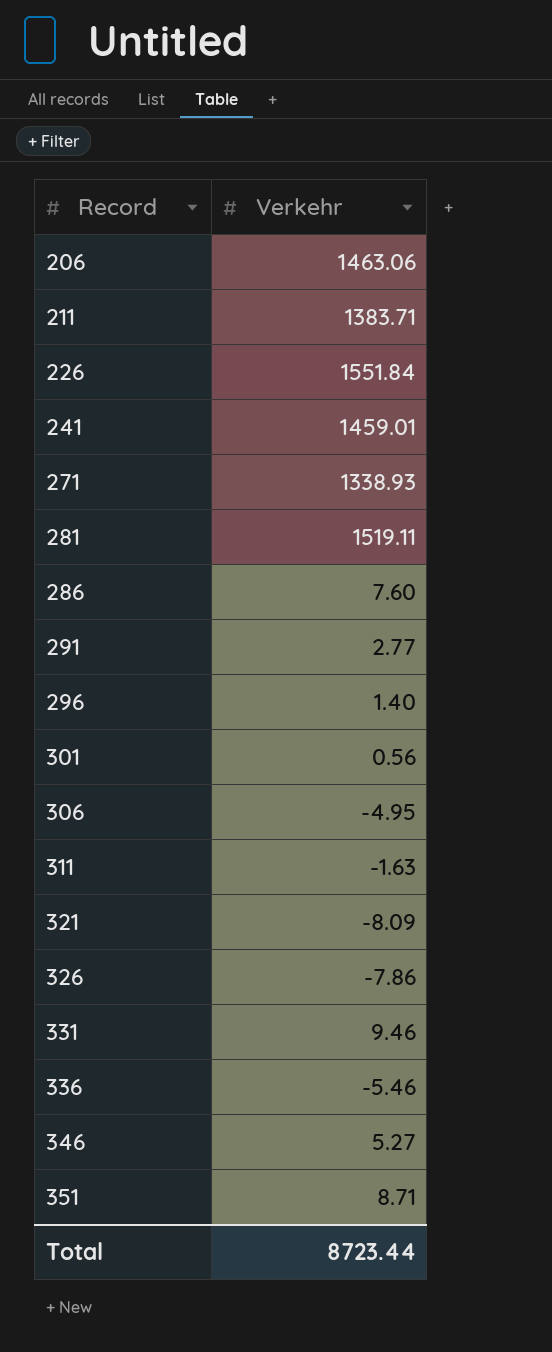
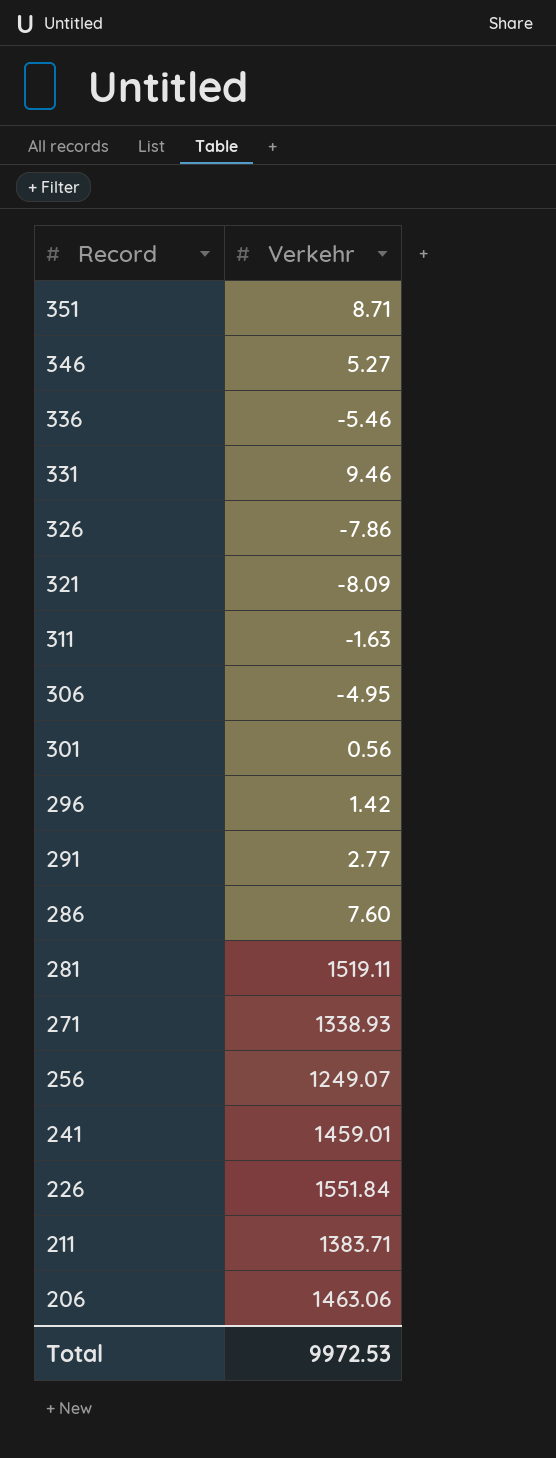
row order: Record ascending -> Record descending
296 | Verkehr: 1.40 -> 1.42
row 256: none -> 1249.07
Total | Verkehr: 8723.44 -> 9972.53

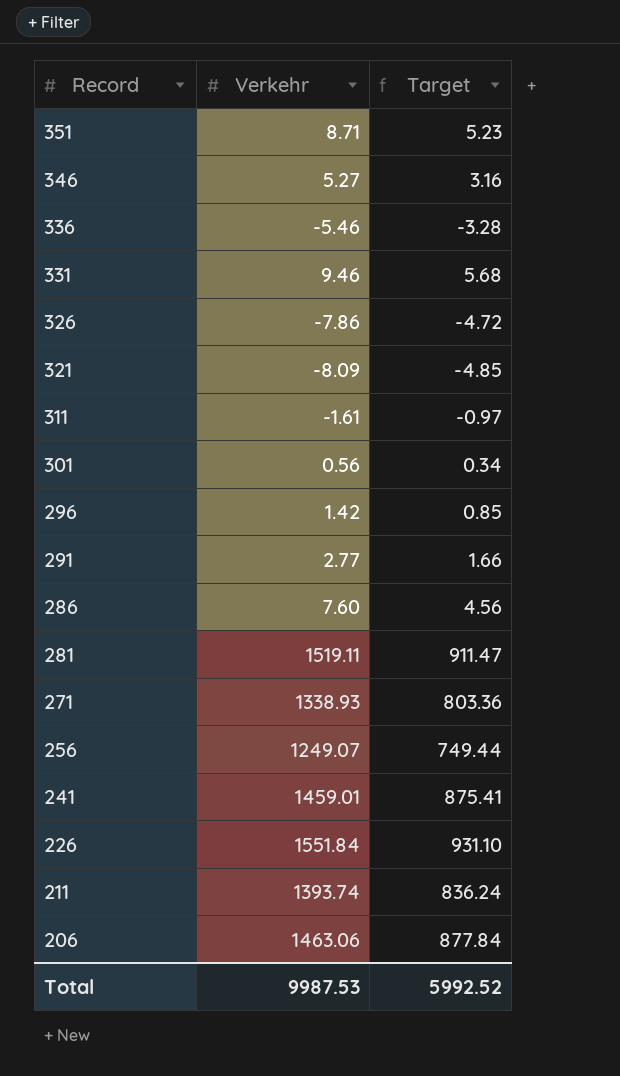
column Target | formula: none -> [Verkehr] * 0.6
row 306: -4.95 -> none
311 | Verkehr: -1.63 -> -1.61
211 | Verkehr: 1383.71 -> 1393.74
Total | Verkehr: 9972.53 -> 9987.53

